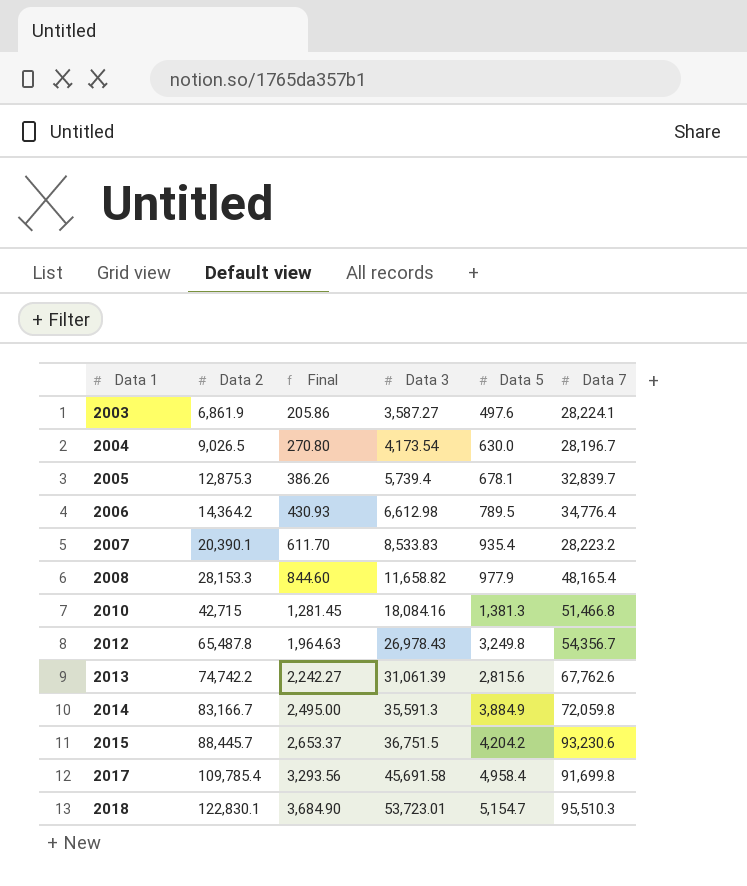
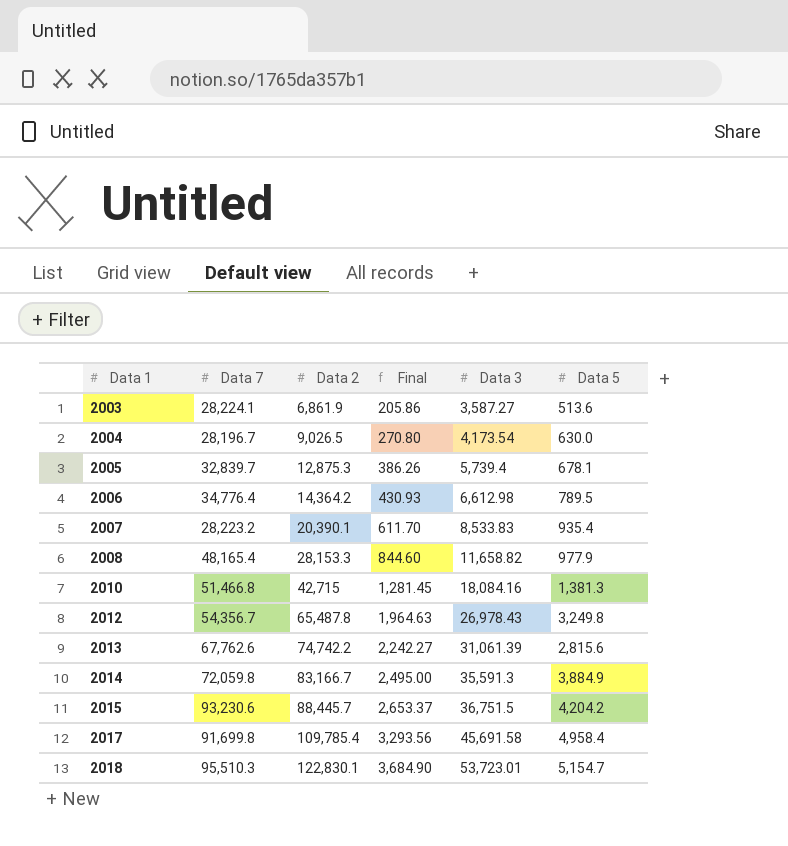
column Data 7 | position: 6 -> 2
2003 | Data 5: 497.6 -> 513.6

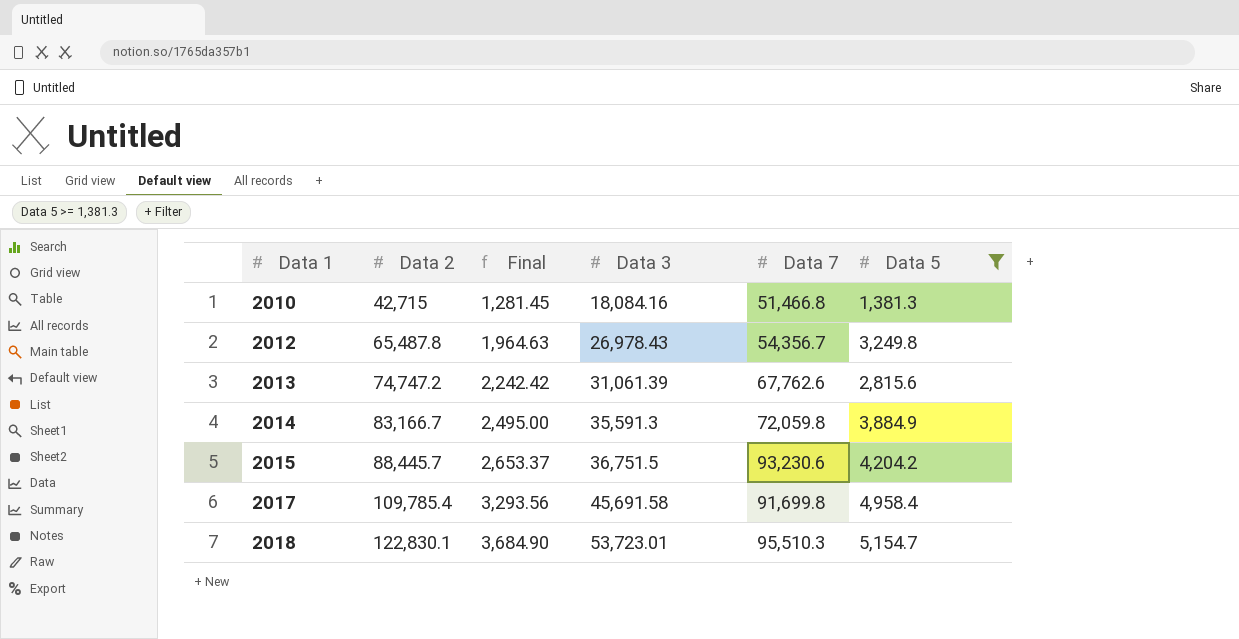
filter: none -> Data 5 >= 1,381.3
column Data 7 | position: 2 -> 5
2013 | Data 2: 74,742.2 -> 74,747.2
2013 | Final: 2,242.27 -> 2,242.42

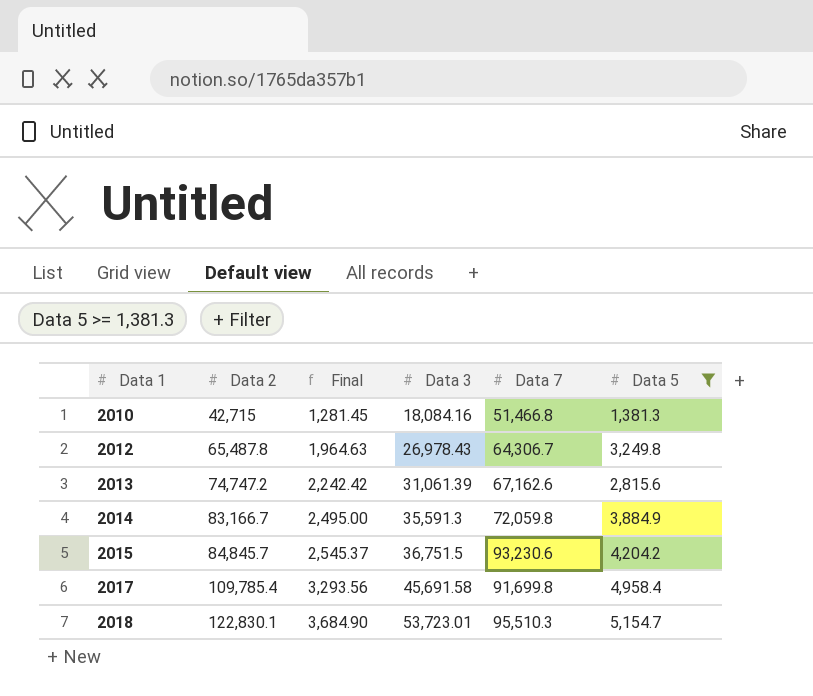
2012 | Data 7: 54,356.7 -> 64,306.7
2013 | Data 7: 67,762.6 -> 67,162.6
2015 | Data 2: 88,445.7 -> 84,845.7
2015 | Final: 2,653.37 -> 2,545.37

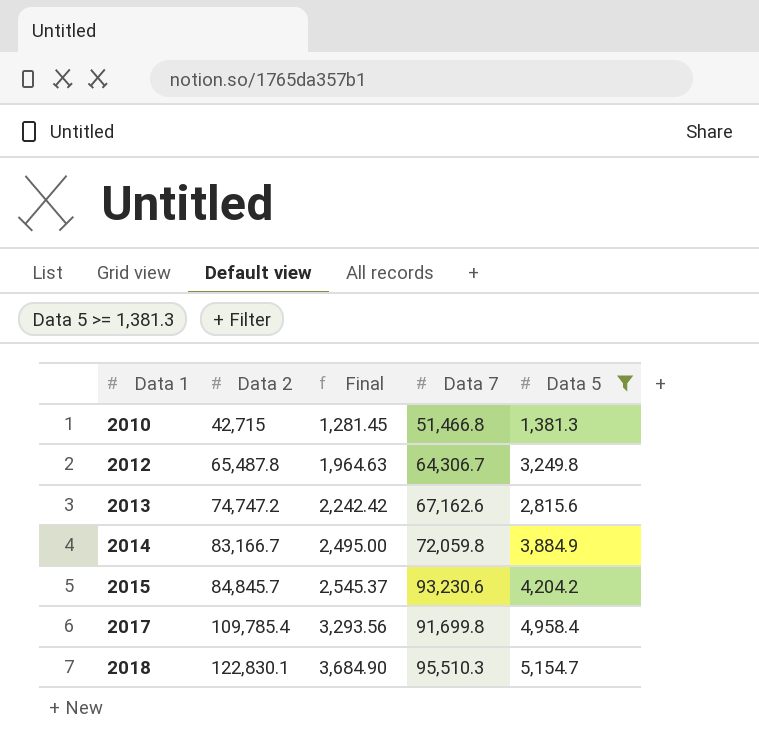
column Data 3 | position: 4 -> none

